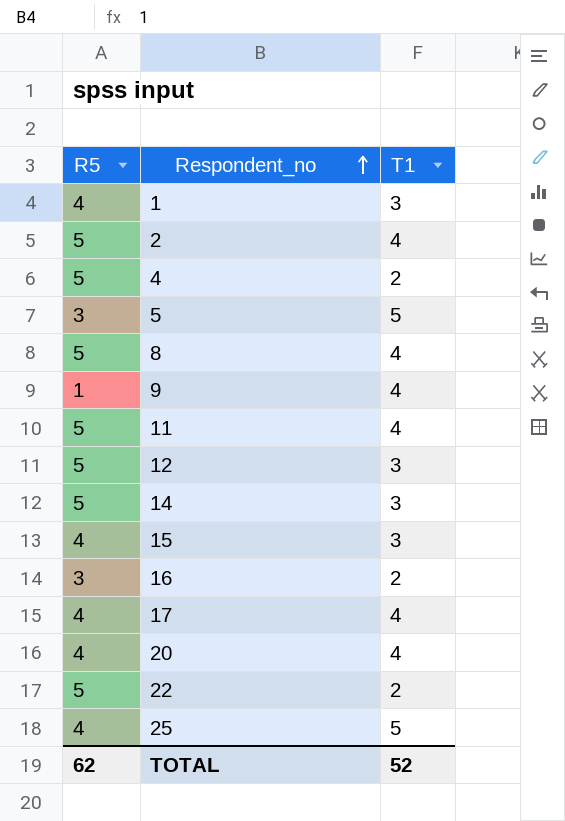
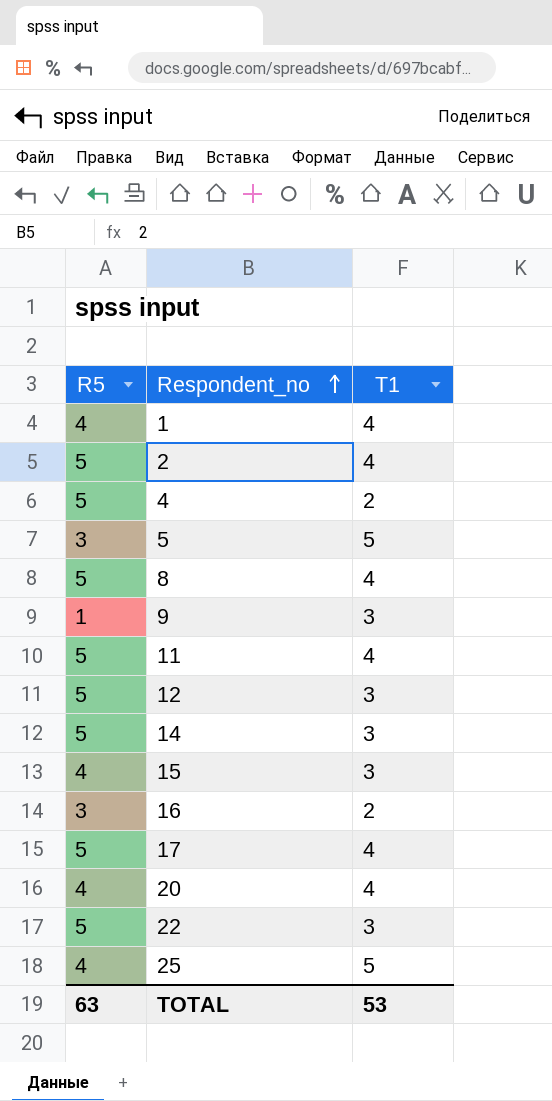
1 | T1: 3 -> 4
9 | T1: 4 -> 3
17 | R5: 4 -> 5
22 | T1: 2 -> 3
TOTAL | R5: 62 -> 63
TOTAL | T1: 52 -> 53

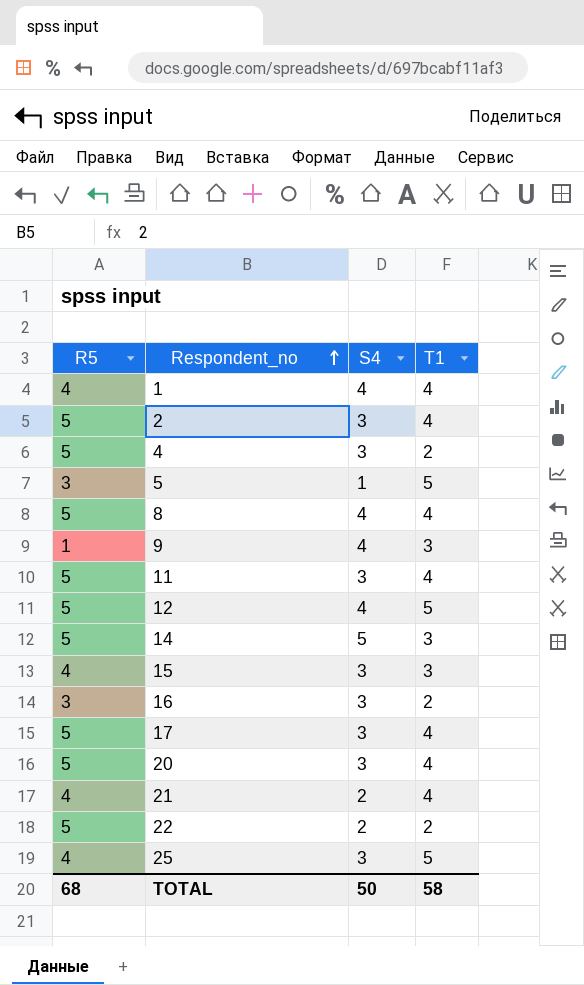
column S4 | position: none -> 3
12 | T1: 3 -> 5
20 | R5: 4 -> 5
row 21: none -> 4 | 2 | 4
22 | T1: 3 -> 2
TOTAL | R5: 63 -> 68
TOTAL | T1: 53 -> 58

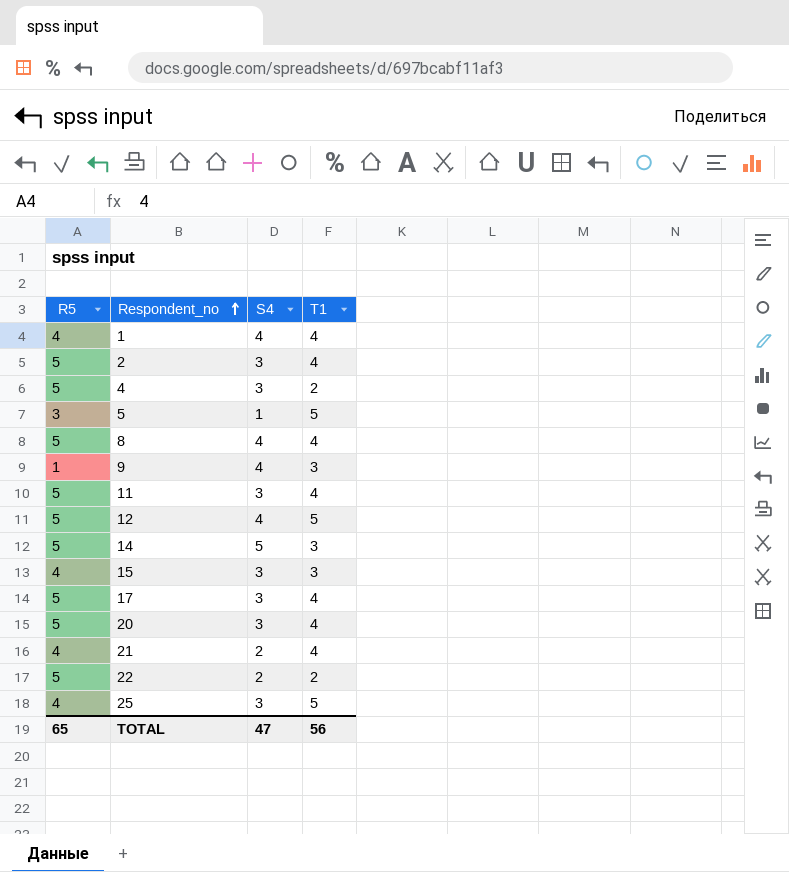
row 16: 3 | 3 | 2 -> none
TOTAL | R5: 68 -> 65
TOTAL | S4: 50 -> 47
TOTAL | T1: 58 -> 56

